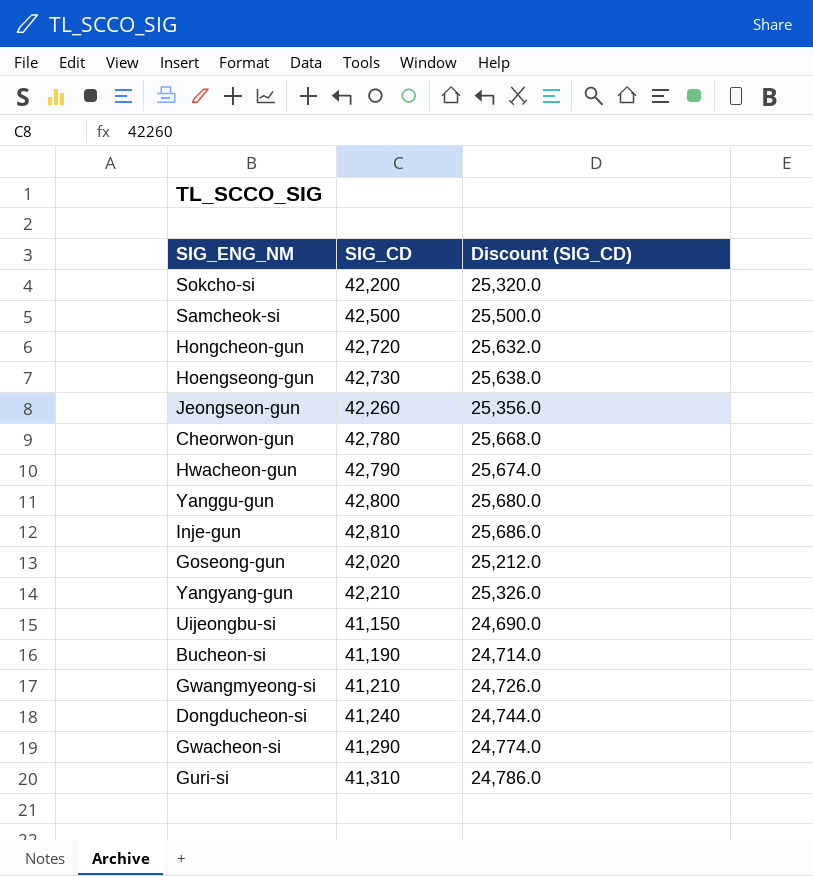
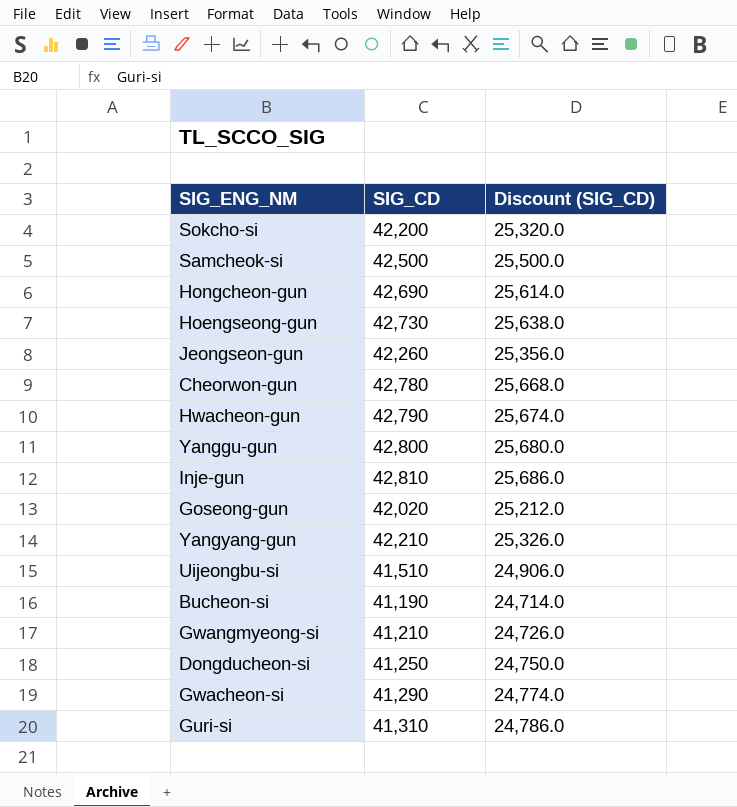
Hongcheon-gun | SIG_CD: 42,720 -> 42,690
Hongcheon-gun | Discount (SIG_CD): 25,632.0 -> 25,614.0
Uijeongbu-si | SIG_CD: 41,150 -> 41,510
Uijeongbu-si | Discount (SIG_CD): 24,690.0 -> 24,906.0
Dongducheon-si | SIG_CD: 41,240 -> 41,250
Dongducheon-si | Discount (SIG_CD): 24,744.0 -> 24,750.0

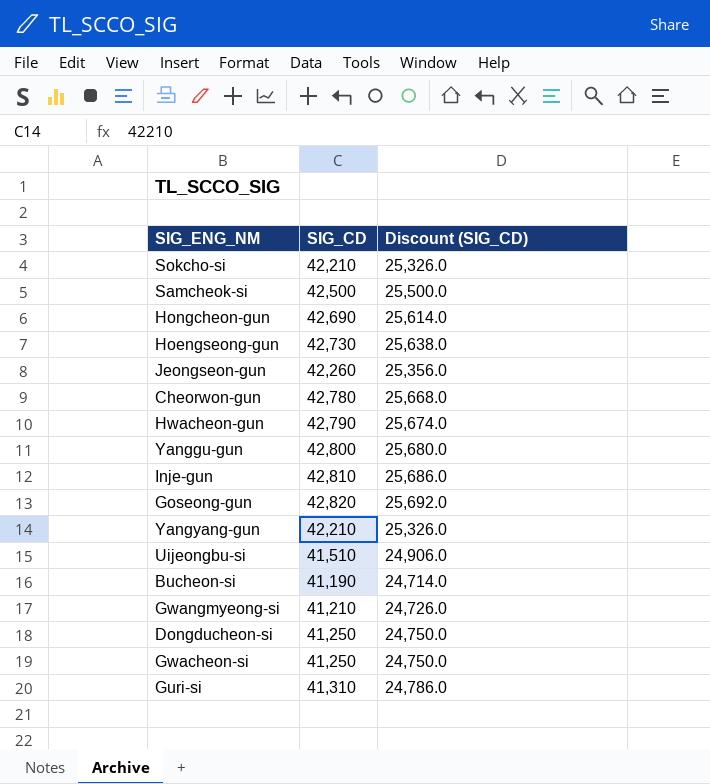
Sokcho-si | SIG_CD: 42,200 -> 42,210
Sokcho-si | Discount (SIG_CD): 25,320.0 -> 25,326.0
Goseong-gun | SIG_CD: 42,020 -> 42,820
Goseong-gun | Discount (SIG_CD): 25,212.0 -> 25,692.0
Gwacheon-si | SIG_CD: 41,290 -> 41,250
Gwacheon-si | Discount (SIG_CD): 24,774.0 -> 24,750.0

